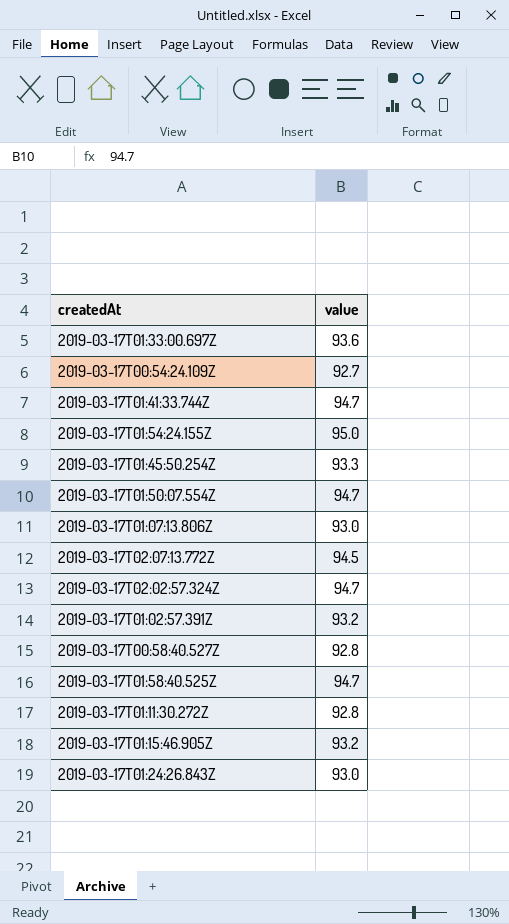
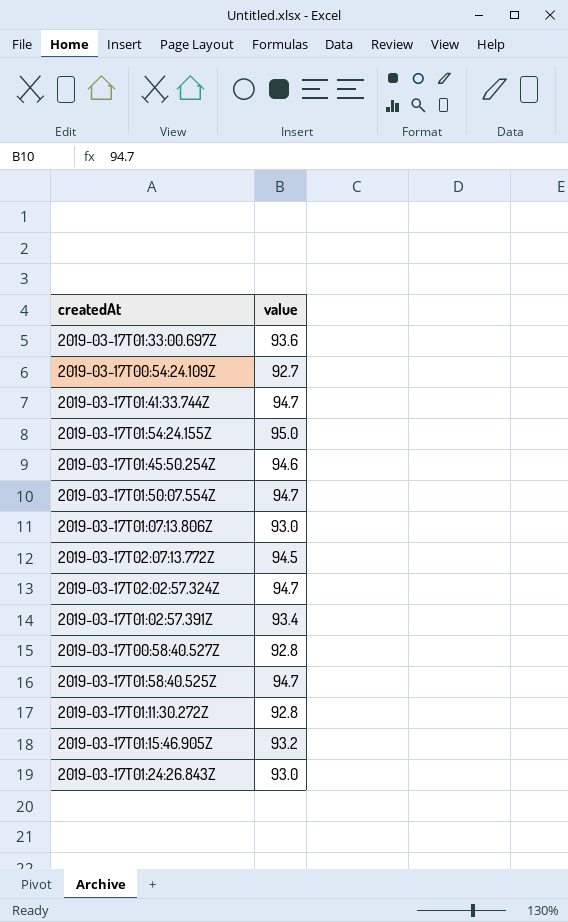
2019-03-17T01:45:50.254Z | value: 93.3 -> 94.6
2019-03-17T01:02:57.391Z | value: 93.2 -> 93.4

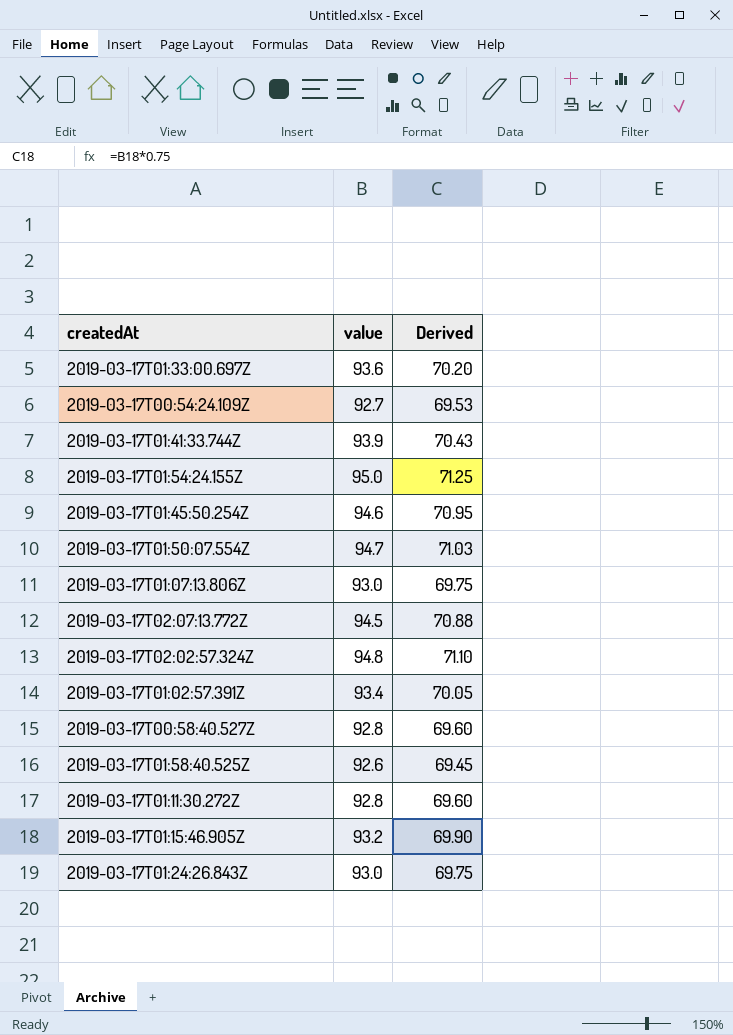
column Derived | formula: none -> [value] * 0.75
2019-03-17T01:41:33.744Z | value: 94.7 -> 93.9
2019-03-17T02:02:57.324Z | value: 94.7 -> 94.8
2019-03-17T01:58:40.525Z | value: 94.7 -> 92.6

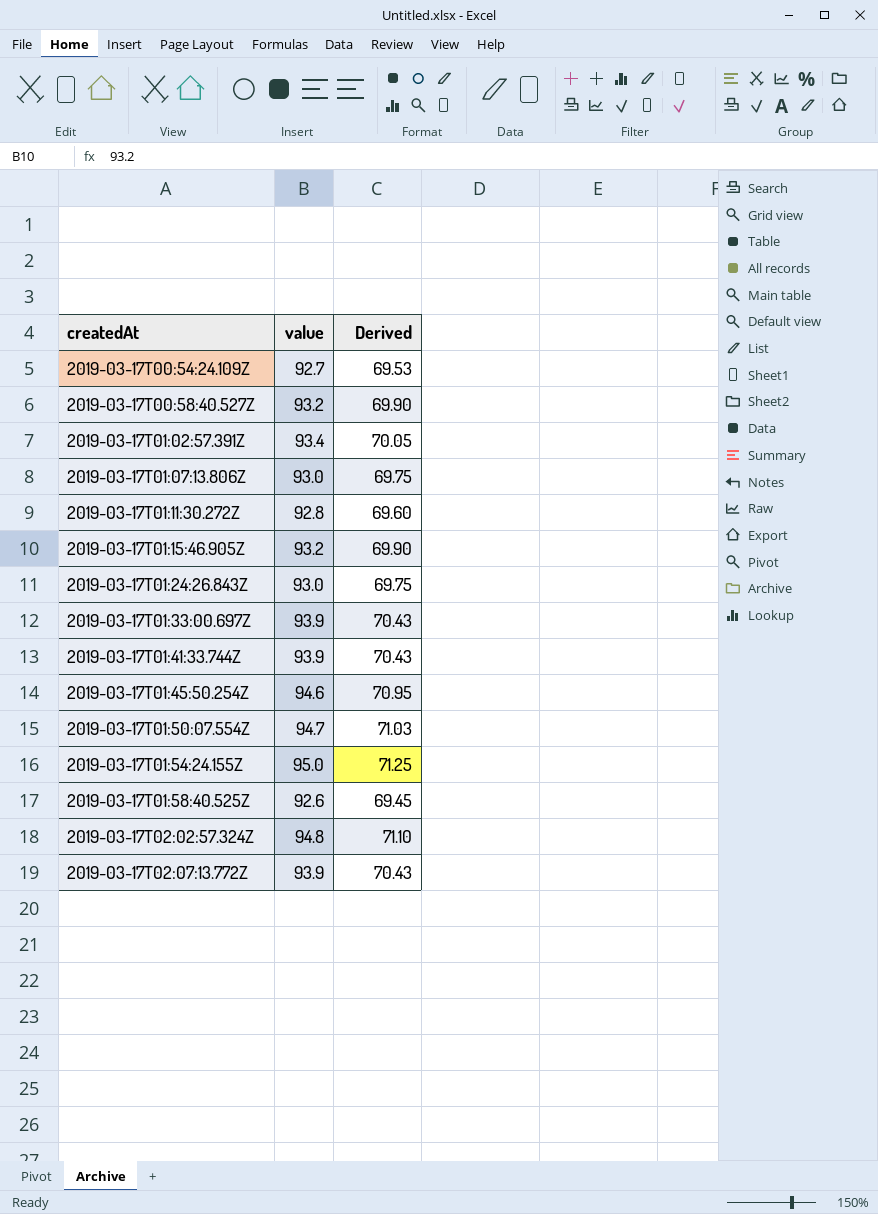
row order: none -> createdAt ascending
2019-03-17T00:58:40.527Z | value: 92.8 -> 93.2
2019-03-17T00:58:40.527Z | Derived: 69.60 -> 69.90
2019-03-17T01:33:00.697Z | value: 93.6 -> 93.9
2019-03-17T01:33:00.697Z | Derived: 70.20 -> 70.43
2019-03-17T02:07:13.772Z | value: 94.5 -> 93.9
2019-03-17T02:07:13.772Z | Derived: 70.88 -> 70.43

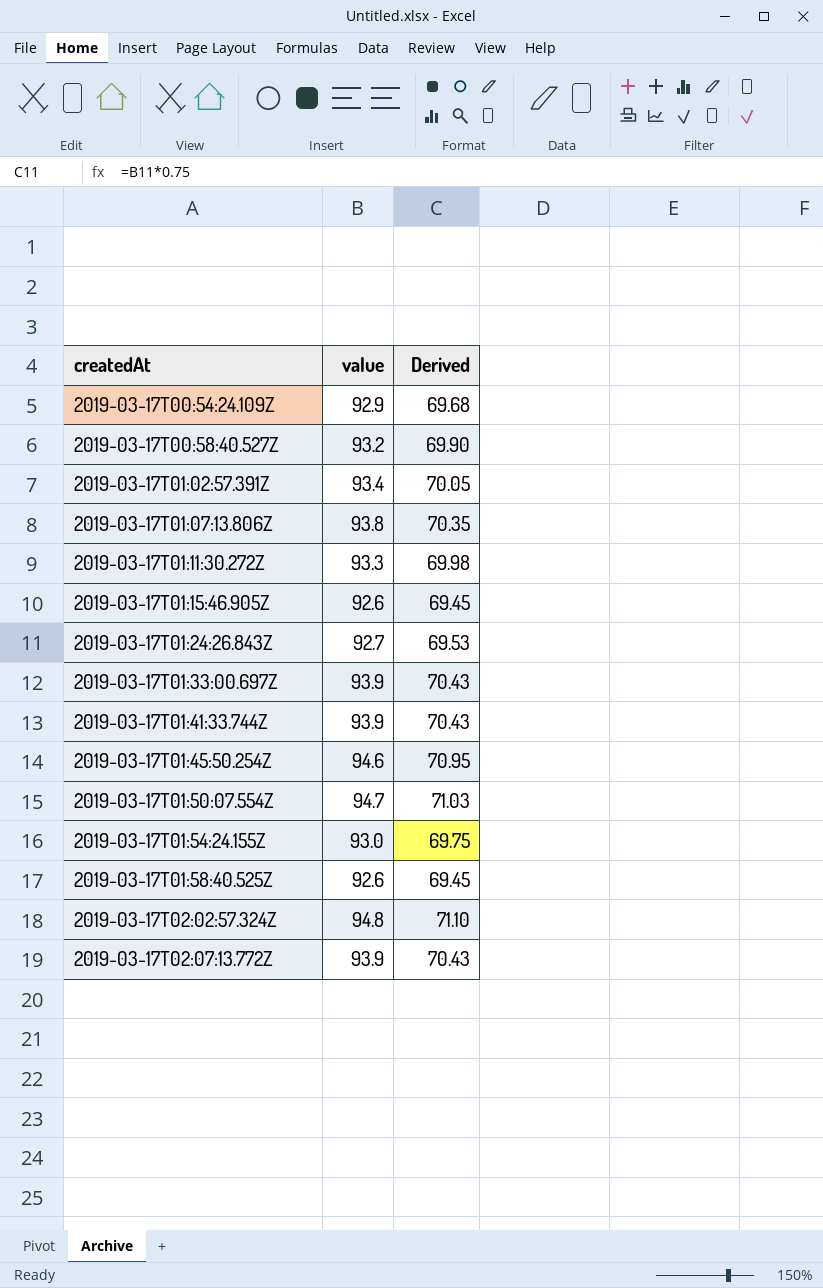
2019-03-17T00:54:24.109Z | value: 92.7 -> 92.9
2019-03-17T00:54:24.109Z | Derived: 69.53 -> 69.68
2019-03-17T01:07:13.806Z | value: 93.0 -> 93.8
2019-03-17T01:07:13.806Z | Derived: 69.75 -> 70.35
2019-03-17T01:11:30.272Z | value: 92.8 -> 93.3
2019-03-17T01:11:30.272Z | Derived: 69.60 -> 69.98
2019-03-17T01:15:46.905Z | value: 93.2 -> 92.6
2019-03-17T01:15:46.905Z | Derived: 69.90 -> 69.45
2019-03-17T01:24:26.843Z | value: 93.0 -> 92.7
2019-03-17T01:24:26.843Z | Derived: 69.75 -> 69.53
2019-03-17T01:54:24.155Z | value: 95.0 -> 93.0
2019-03-17T01:54:24.155Z | Derived: 71.25 -> 69.75

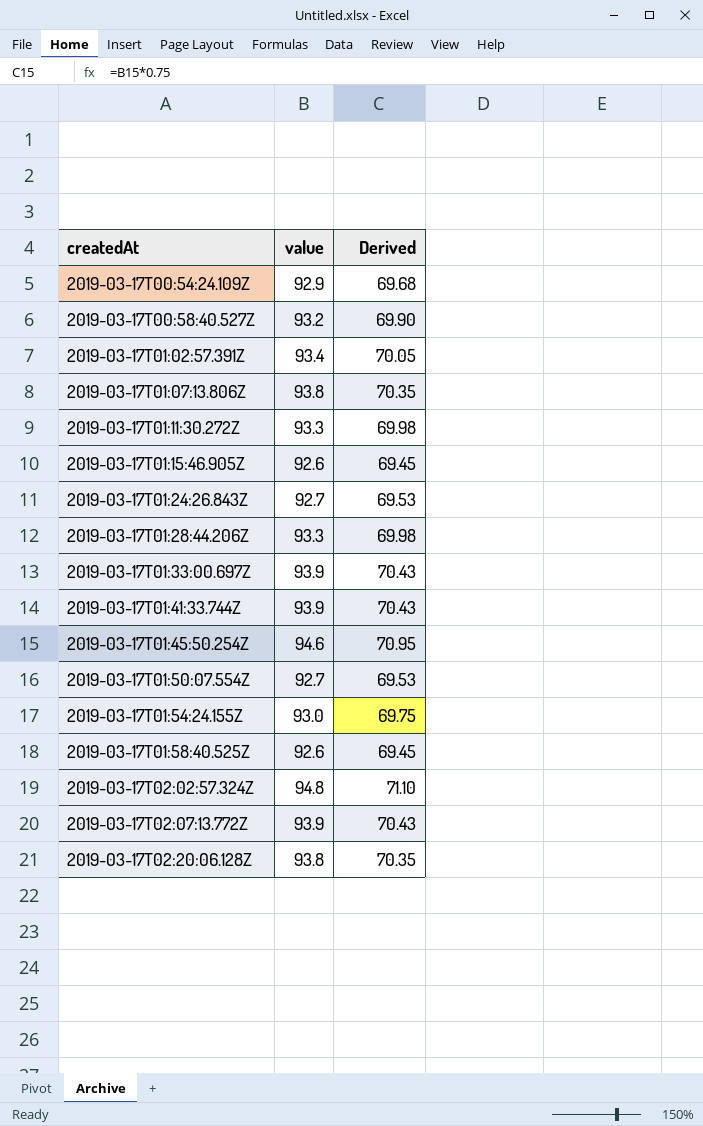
row 2019-03-17T01:28:44.206Z: none -> 93.3 | 69.98
2019-03-17T01:50:07.554Z | value: 94.7 -> 92.7
2019-03-17T01:50:07.554Z | Derived: 71.03 -> 69.53
row 2019-03-17T02:20:06.128Z: none -> 93.8 | 70.35

